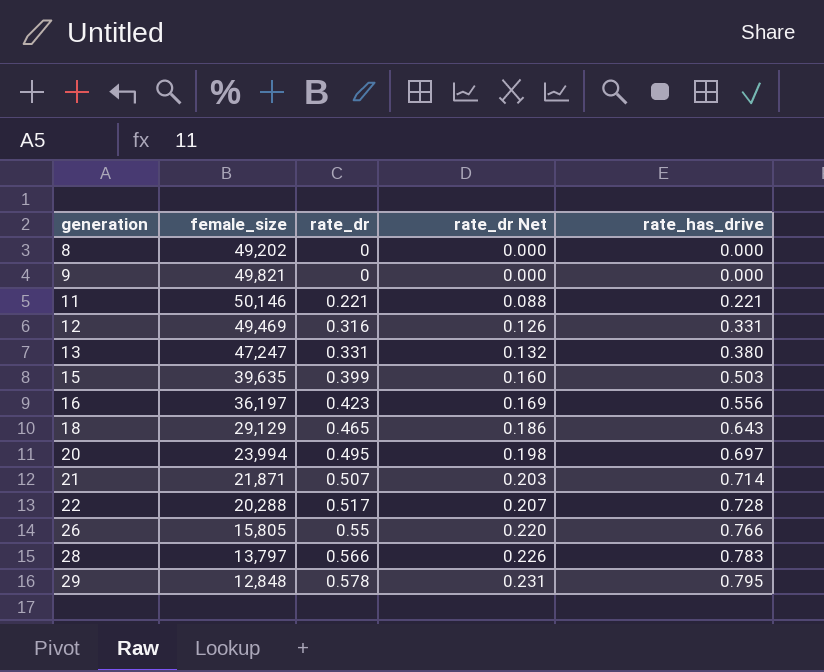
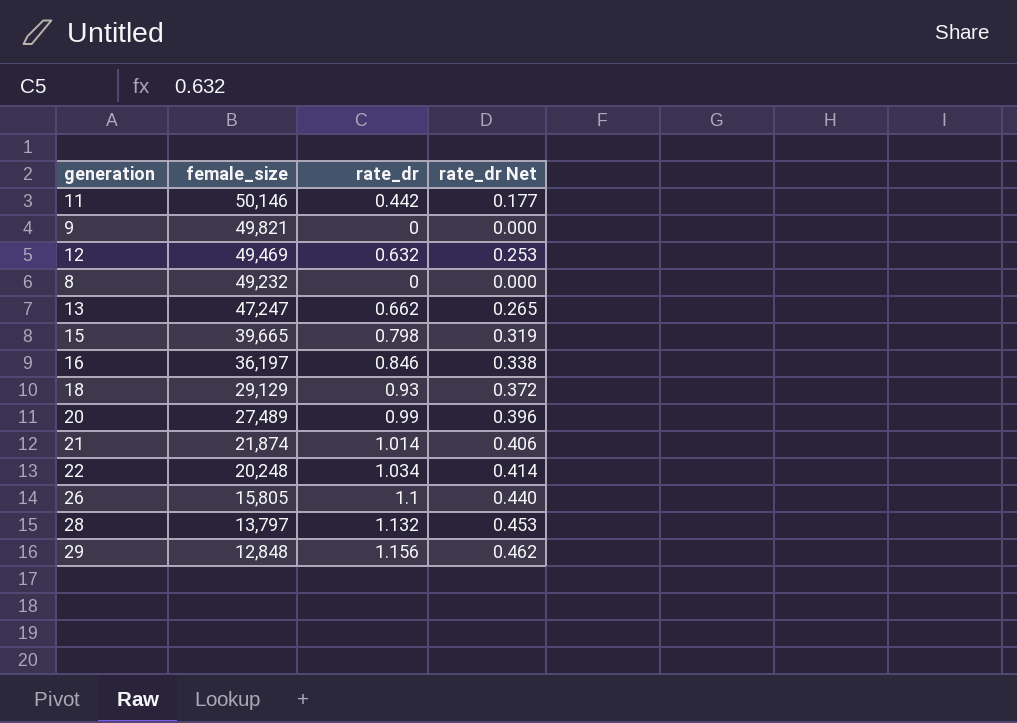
row order: generation ascending -> female_size descending
column rate_has_drive | position: 5 -> none
11 | rate_dr: 0.221 -> 0.442
11 | rate_dr Net: 0.088 -> 0.177
12 | rate_dr: 0.316 -> 0.632
12 | rate_dr Net: 0.126 -> 0.253
8 | female_size: 49,202 -> 49,232
13 | rate_dr: 0.331 -> 0.662
13 | rate_dr Net: 0.132 -> 0.265
15 | female_size: 39,635 -> 39,665
15 | rate_dr: 0.399 -> 0.798
15 | rate_dr Net: 0.160 -> 0.319
16 | rate_dr: 0.423 -> 0.846
16 | rate_dr Net: 0.169 -> 0.338
18 | rate_dr: 0.465 -> 0.93
18 | rate_dr Net: 0.186 -> 0.372
20 | female_size: 23,994 -> 27,489
20 | rate_dr: 0.495 -> 0.99
20 | rate_dr Net: 0.198 -> 0.396
21 | female_size: 21,871 -> 21,874
21 | rate_dr: 0.507 -> 1.014
21 | rate_dr Net: 0.203 -> 0.406
22 | female_size: 20,288 -> 20,248
22 | rate_dr: 0.517 -> 1.034
22 | rate_dr Net: 0.207 -> 0.414
26 | rate_dr: 0.55 -> 1.1
26 | rate_dr Net: 0.220 -> 0.440
28 | rate_dr: 0.566 -> 1.132
28 | rate_dr Net: 0.226 -> 0.453
29 | rate_dr: 0.578 -> 1.156
29 | rate_dr Net: 0.231 -> 0.462

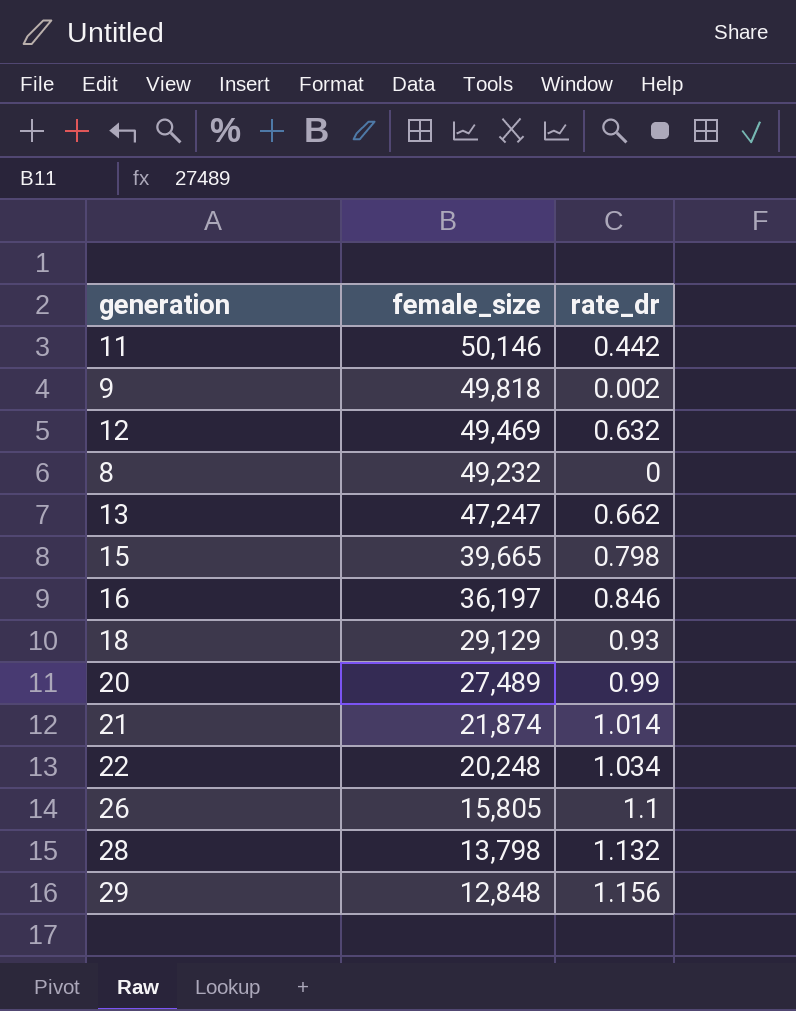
column rate_dr Net | formula: [rate_dr] * 0.4 -> none
9 | female_size: 49,821 -> 49,818
9 | rate_dr: 0 -> 0.002
28 | female_size: 13,797 -> 13,798

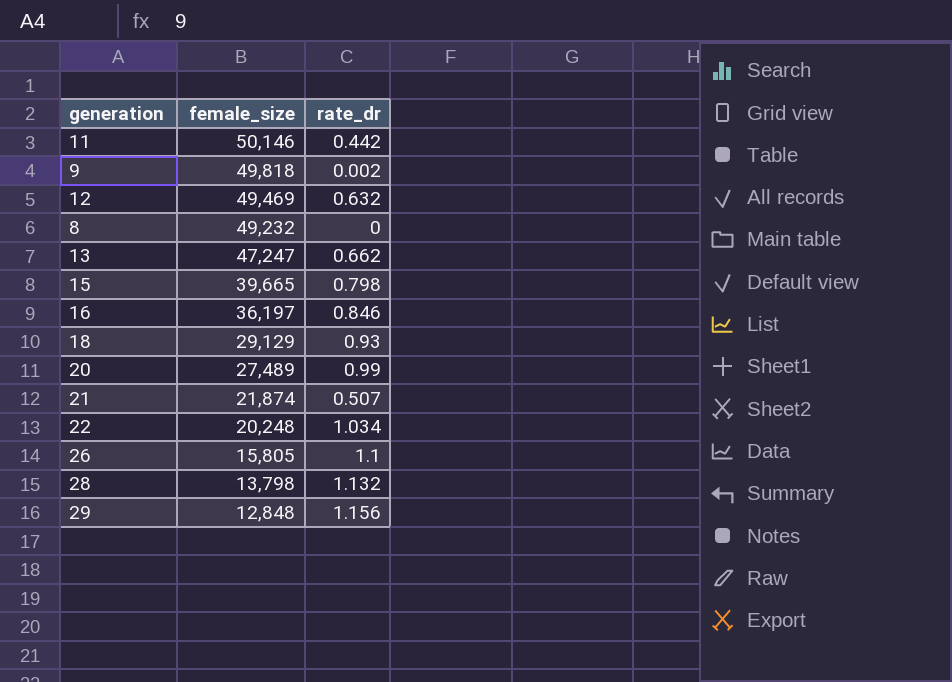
21 | rate_dr: 1.014 -> 0.507

